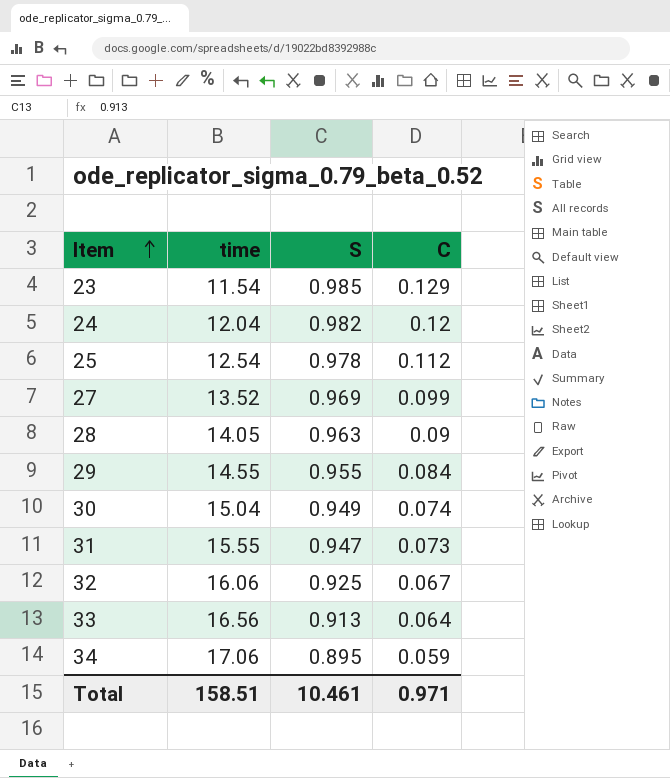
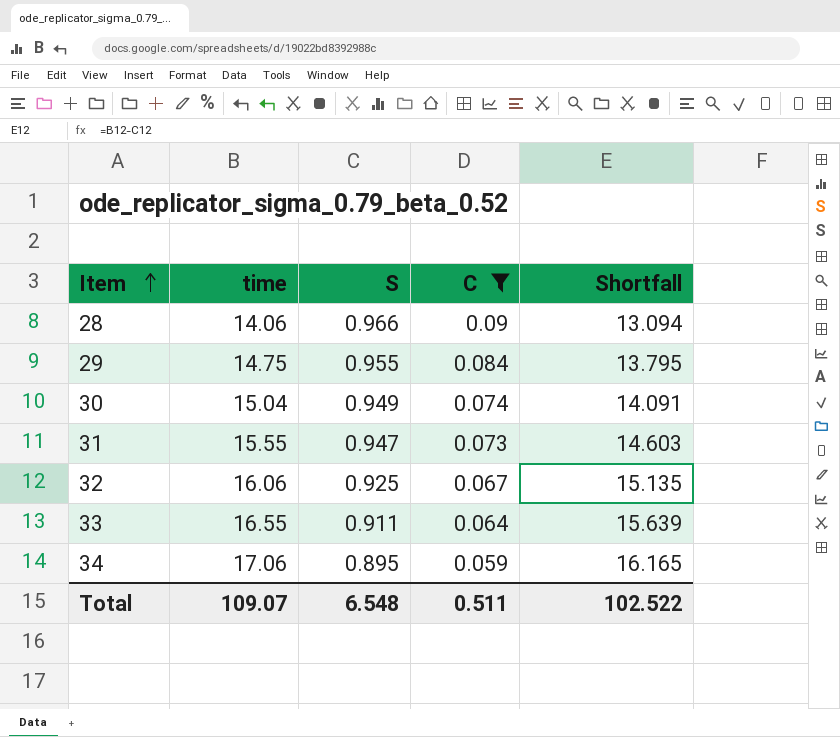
filter: none -> C <= 0.09
column Shortfall | formula: none -> [time] - [S]
28 | time: 14.05 -> 14.06
28 | S: 0.963 -> 0.966
29 | time: 14.55 -> 14.75
33 | time: 16.56 -> 16.55
33 | S: 0.913 -> 0.911
Total | time: 158.51 -> 109.07
Total | S: 10.461 -> 6.548
Total | C: 0.971 -> 0.511

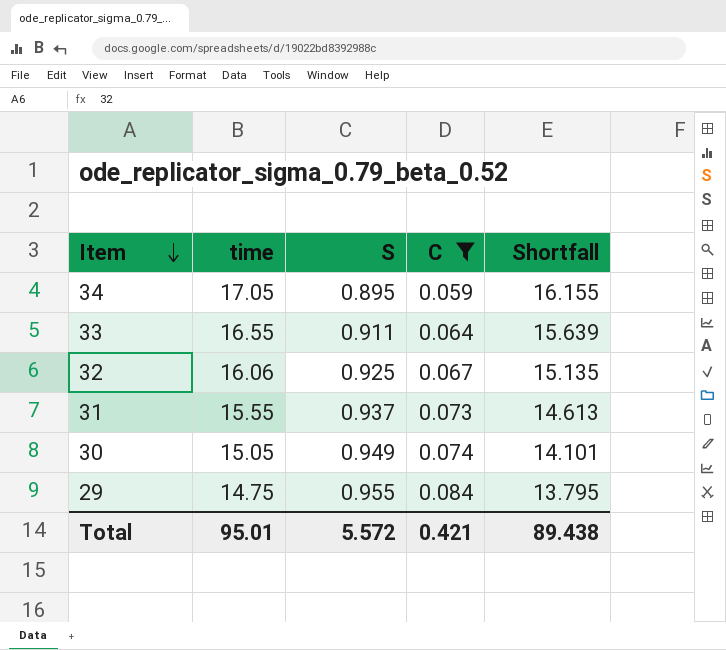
row order: Item ascending -> Item descending
row 28: 14.06 | 0.966 | 0.09 | 13.094 -> none
34 | time: 17.06 -> 17.05
34 | Shortfall: 16.165 -> 16.155
31 | S: 0.947 -> 0.937
31 | Shortfall: 14.603 -> 14.613
30 | time: 15.04 -> 15.05
30 | Shortfall: 14.091 -> 14.101
Total | time: 109.07 -> 95.01
Total | S: 6.548 -> 5.572
Total | C: 0.511 -> 0.421
Total | Shortfall: 102.522 -> 89.438

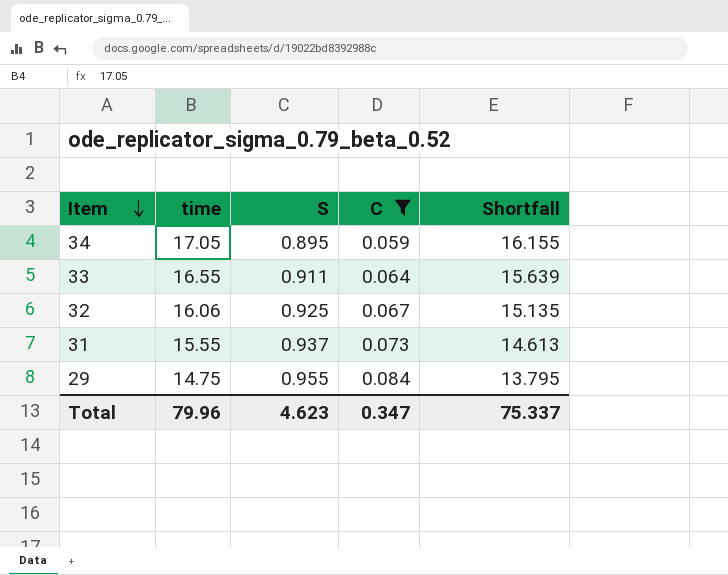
row 30: 15.05 | 0.949 | 0.074 | 14.101 -> none
Total | time: 95.01 -> 79.96
Total | S: 5.572 -> 4.623
Total | C: 0.421 -> 0.347
Total | Shortfall: 89.438 -> 75.337

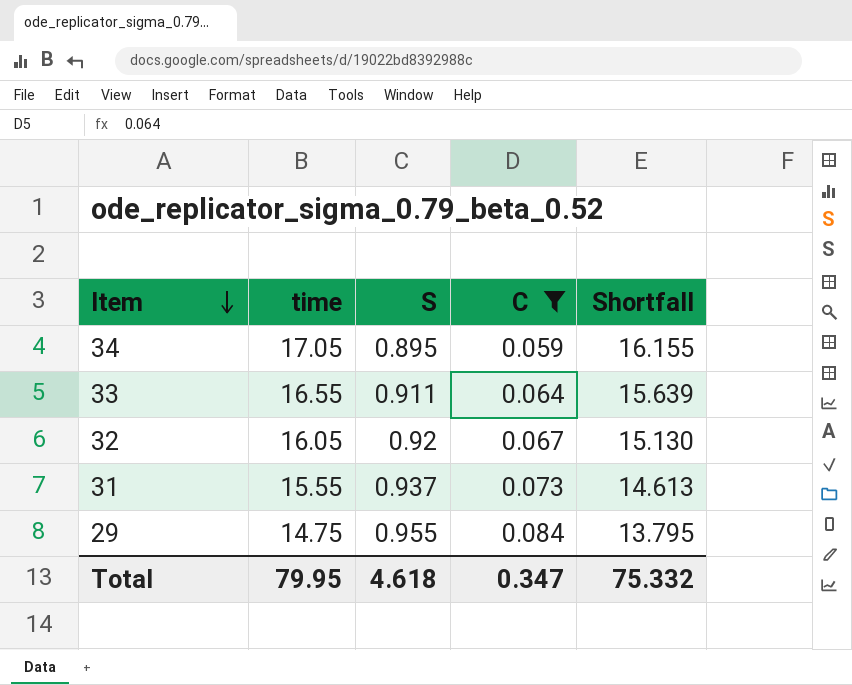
32 | time: 16.06 -> 16.05
32 | S: 0.925 -> 0.92
32 | Shortfall: 15.135 -> 15.130
Total | time: 79.96 -> 79.95
Total | S: 4.623 -> 4.618
Total | Shortfall: 75.337 -> 75.332

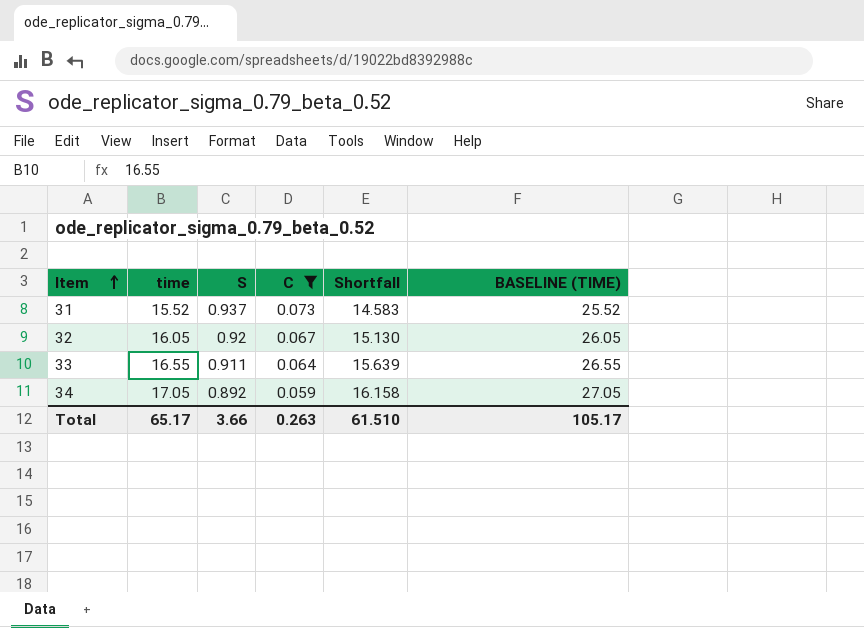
row order: Item descending -> Item ascending
column BASELINE (TIME) | formula: none -> [time] + 10
row 29: 14.75 | 0.955 | 0.084 | 13.795 -> none
31 | time: 15.55 -> 15.52
31 | Shortfall: 14.613 -> 14.583
34 | S: 0.895 -> 0.892
34 | Shortfall: 16.155 -> 16.158
Total | time: 79.95 -> 65.17
Total | S: 4.618 -> 3.66
Total | C: 0.347 -> 0.263
Total | Shortfall: 75.332 -> 61.510

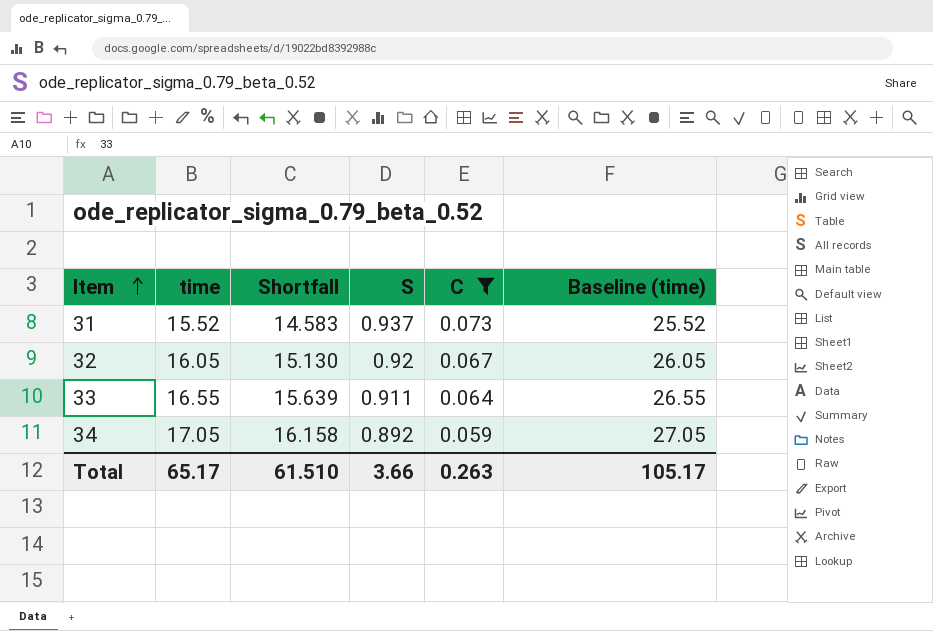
column Shortfall | position: 5 -> 3
column name: BASELINE (TIME) -> Baseline (time)

